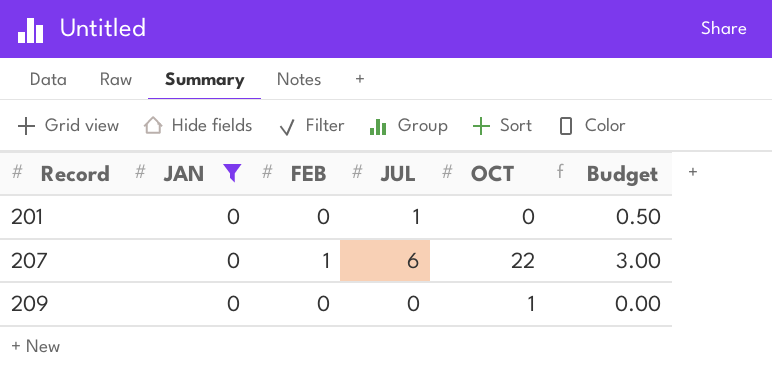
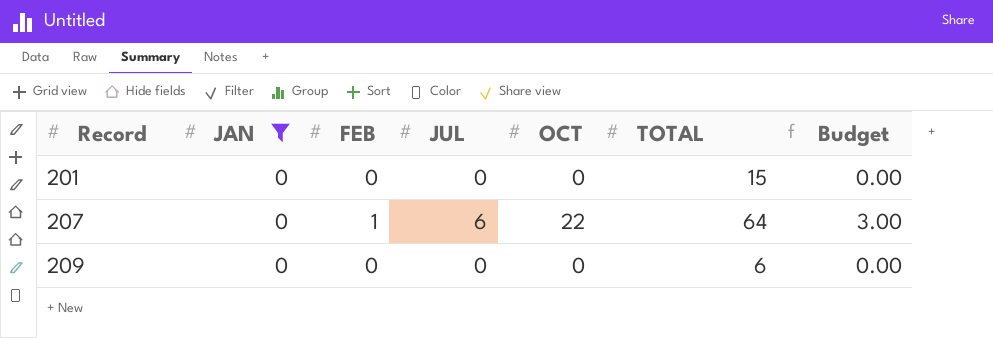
column TOTAL | position: none -> 6
201 | JUL: 1 -> 0
201 | Budget: 0.50 -> 0.00
209 | OCT: 1 -> 0

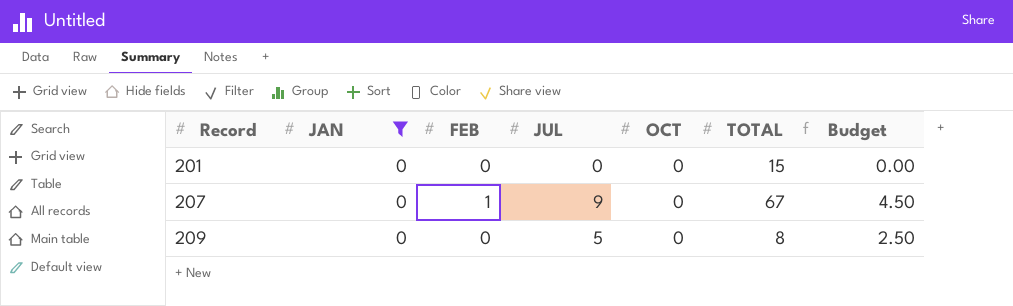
207 | JUL: 6 -> 9
207 | OCT: 22 -> 0
207 | TOTAL: 64 -> 67
207 | Budget: 3.00 -> 4.50
209 | JUL: 0 -> 5
209 | TOTAL: 6 -> 8
209 | Budget: 0.00 -> 2.50

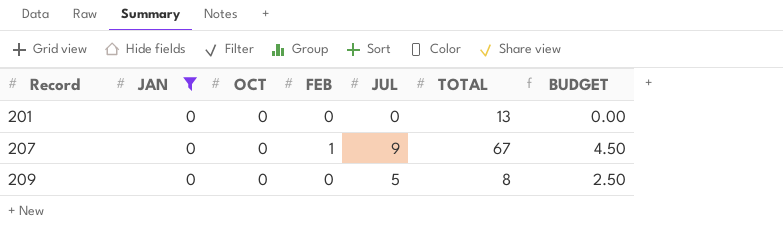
column OCT | position: 5 -> 3
column name: Budget -> BUDGET
201 | TOTAL: 15 -> 13

